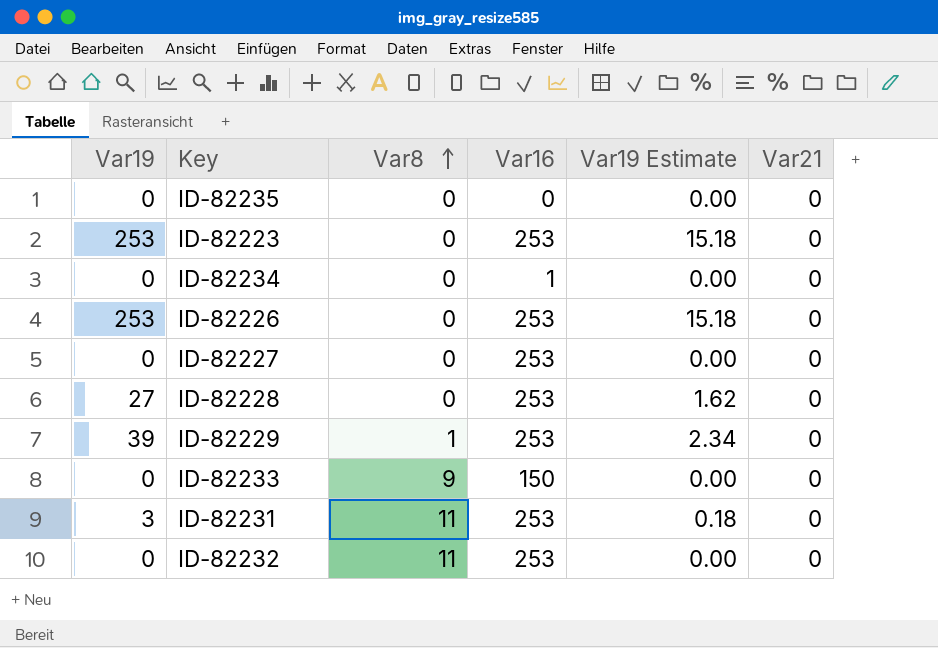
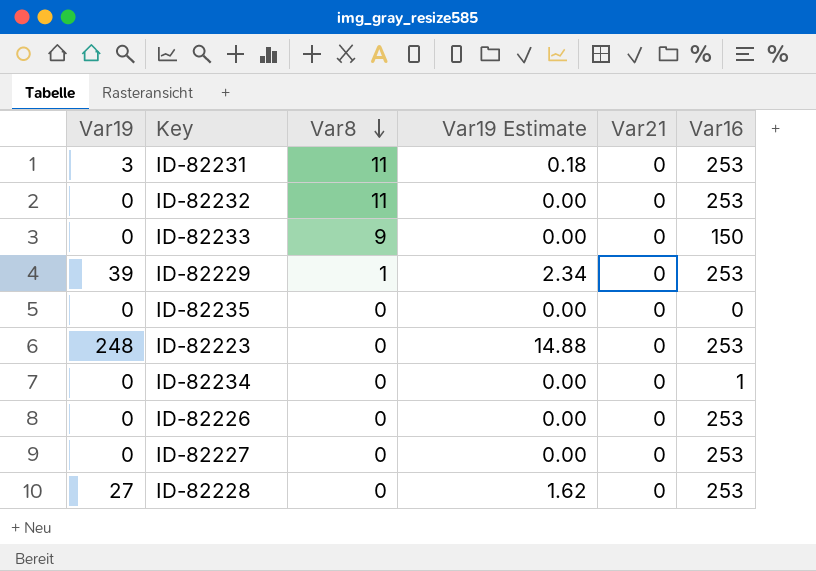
row order: Var8 ascending -> Var8 descending
column Var16 | position: 4 -> 6
ID-82223 | Var19: 253 -> 248
ID-82223 | Var19 Estimate: 15.18 -> 14.88
ID-82226 | Var19: 253 -> 0
ID-82226 | Var19 Estimate: 15.18 -> 0.00

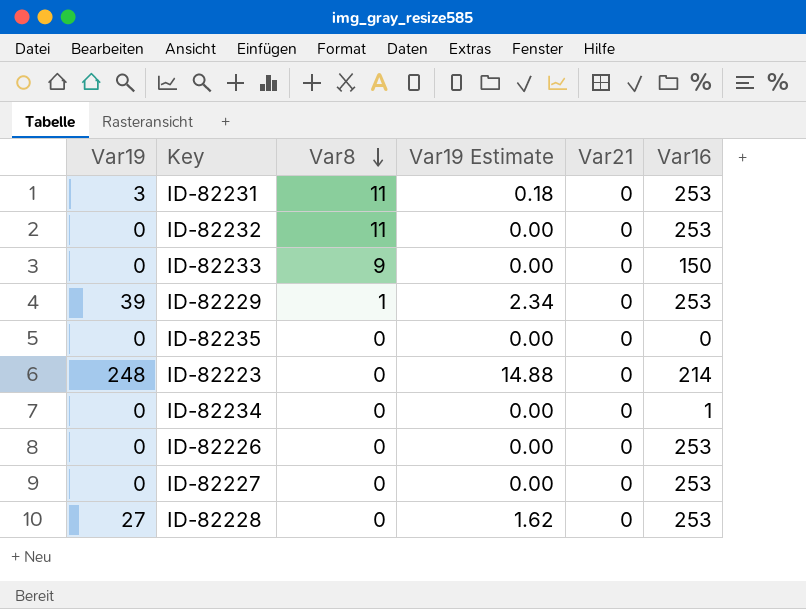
ID-82223 | Var16: 253 -> 214

